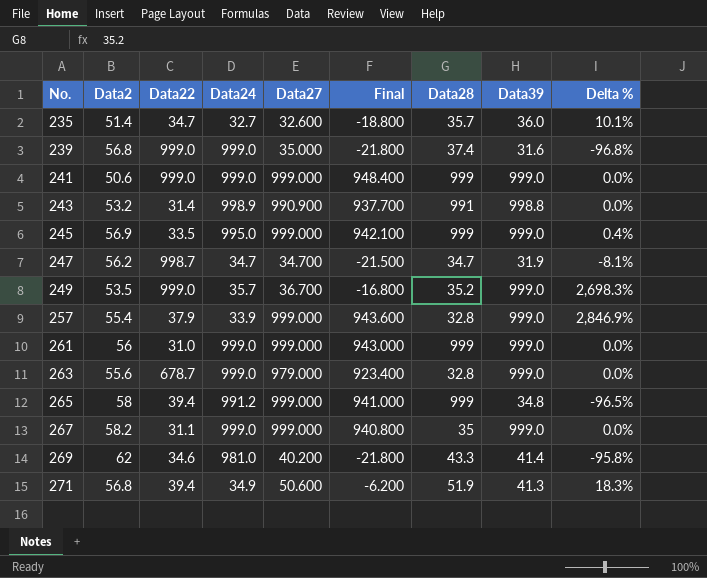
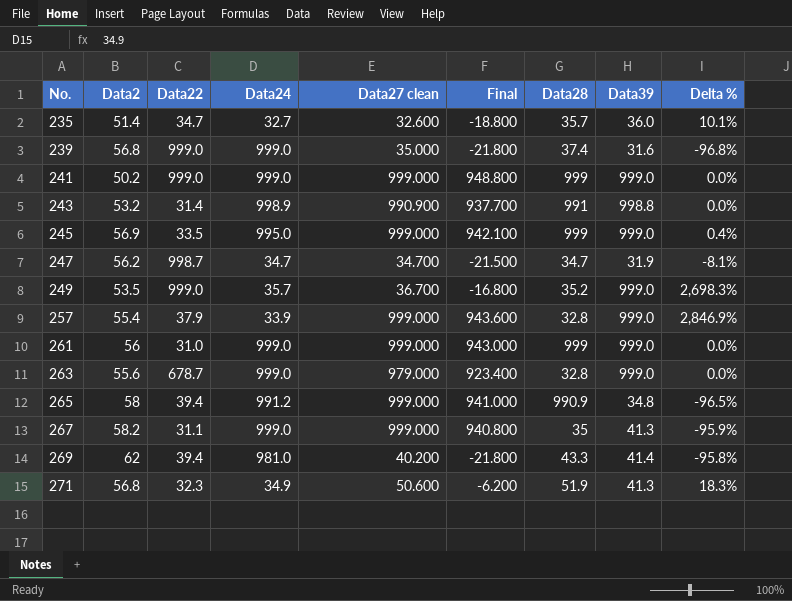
column name: Data27 -> Data27 clean
241 | Data2: 50.6 -> 50.2
241 | Final: 948.400 -> 948.800
265 | Data28: 999 -> 990.9
267 | Data39: 999.0 -> 41.3
267 | Delta %: 0.0% -> -95.9%
269 | Data22: 34.6 -> 39.4
271 | Data22: 39.4 -> 32.3

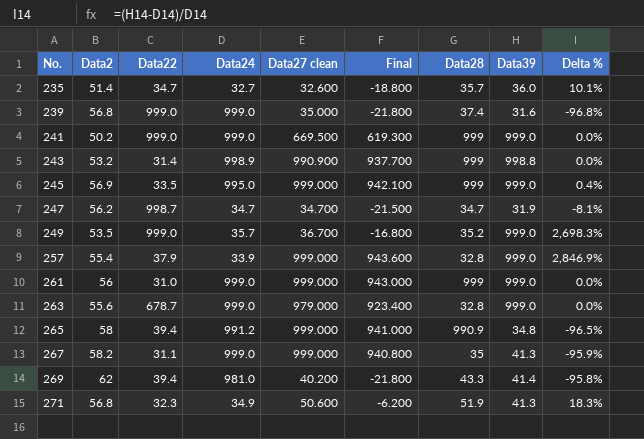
241 | Data27 clean: 999.000 -> 669.500
241 | Final: 948.800 -> 619.300
243 | Data28: 991 -> 999

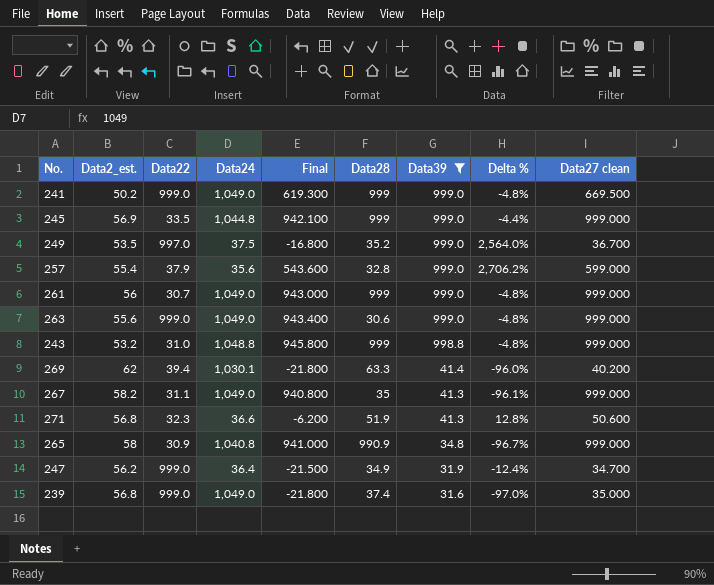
filter: none -> Data39 != 36.0
row order: No. ascending -> Data39 descending
column name: Data2 -> Data2_est.
column Data27 clean | position: 5 -> 9
241 | Data24: 999.0 -> 1,049.0
241 | Delta %: 0.0% -> -4.8%
245 | Data24: 995.0 -> 1,044.8
245 | Delta %: 0.4% -> -4.4%
249 | Data22: 999.0 -> 997.0
249 | Data24: 35.7 -> 37.5
249 | Delta %: 2,698.3% -> 2,564.0%
257 | Data24: 33.9 -> 35.6
257 | Final: 943.600 -> 543.600
257 | Delta %: 2,846.9% -> 2,706.2%
257 | Data27 clean: 999.000 -> 599.000
261 | Data22: 31.0 -> 30.7
261 | Data24: 999.0 -> 1,049.0
261 | Delta %: 0.0% -> -4.8%
263 | Data22: 678.7 -> 999.0
263 | Data24: 999.0 -> 1,049.0
263 | Final: 923.400 -> 943.400
263 | Data28: 32.8 -> 30.6
263 | Delta %: 0.0% -> -4.8%
263 | Data27 clean: 979.000 -> 999.000
243 | Data22: 31.4 -> 31.0
243 | Data24: 998.9 -> 1,048.8
243 | Final: 937.700 -> 945.800
243 | Delta %: 0.0% -> -4.8%
243 | Data27 clean: 990.900 -> 999.000
269 | Data24: 981.0 -> 1,030.1
269 | Data28: 43.3 -> 63.3
269 | Delta %: -95.8% -> -96.0%
267 | Data24: 999.0 -> 1,049.0
267 | Delta %: -95.9% -> -96.1%
271 | Data24: 34.9 -> 36.6
271 | Delta %: 18.3% -> 12.8%
265 | Data22: 39.4 -> 30.9
265 | Data24: 991.2 -> 1,040.8
265 | Delta %: -96.5% -> -96.7%
247 | Data22: 998.7 -> 999.0
247 | Data24: 34.7 -> 36.4
247 | Data28: 34.7 -> 34.9
247 | Delta %: -8.1% -> -12.4%
239 | Data24: 999.0 -> 1,049.0
239 | Delta %: -96.8% -> -97.0%

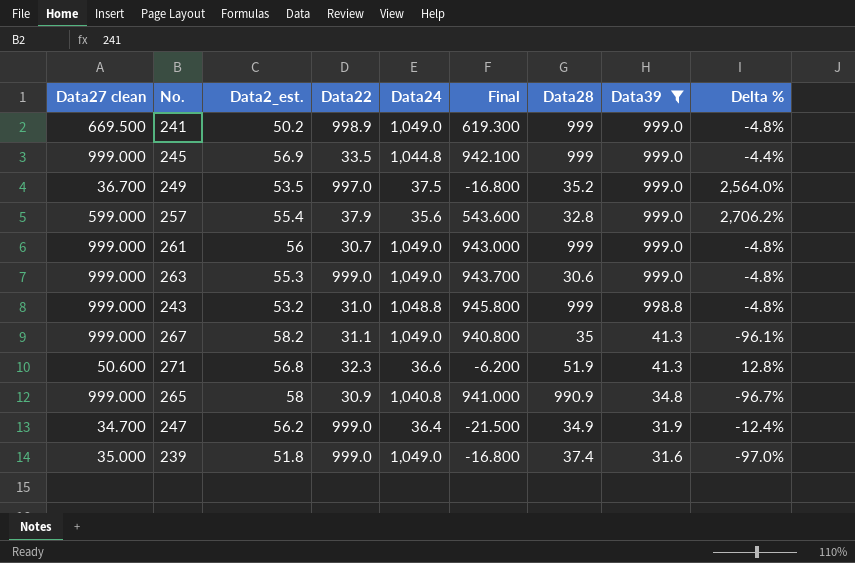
column Data27 clean | position: 9 -> 1
row 269: 62 | 39.4 | 1,030.1 | -21.800 | 63.3 | 41.4 | -96.0% | 40.200 -> none
241 | Data22: 999.0 -> 998.9
263 | Data2_est.: 55.6 -> 55.3
263 | Final: 943.400 -> 943.700
239 | Data2_est.: 56.8 -> 51.8
239 | Final: -21.800 -> -16.800

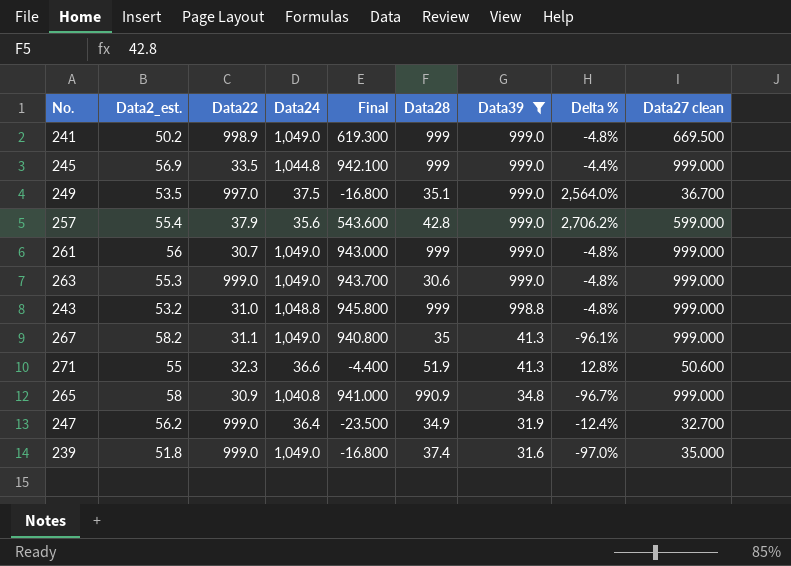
column Data27 clean | position: 1 -> 9
249 | Data28: 35.2 -> 35.1
257 | Data28: 32.8 -> 42.8
271 | Data2_est.: 56.8 -> 55
271 | Final: -6.200 -> -4.400
247 | Final: -21.500 -> -23.500
247 | Data27 clean: 34.700 -> 32.700

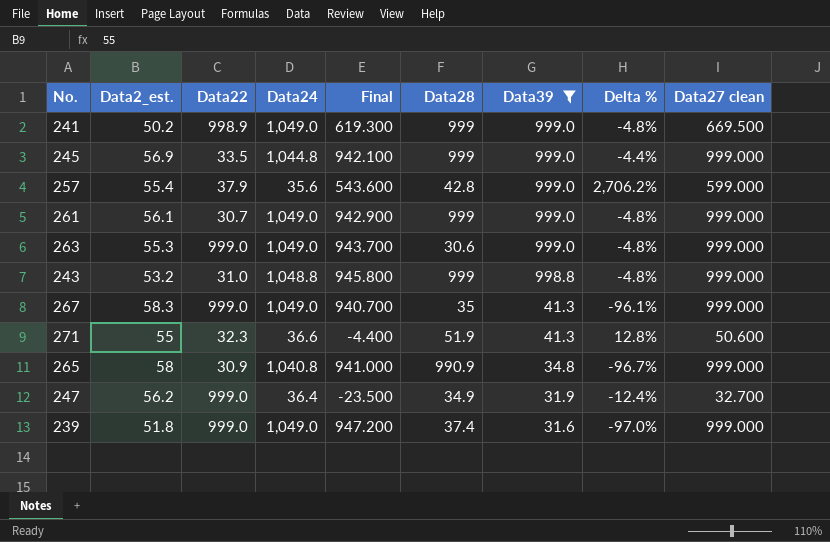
row 249: 53.5 | 997.0 | 37.5 | -16.800 | 35.1 | 999.0 | 2,564.0% | 36.700 -> none
261 | Data2_est.: 56 -> 56.1
261 | Final: 943.000 -> 942.900
267 | Data2_est.: 58.2 -> 58.3
267 | Data22: 31.1 -> 999.0
267 | Final: 940.800 -> 940.700
239 | Final: -16.800 -> 947.200
239 | Data27 clean: 35.000 -> 999.000

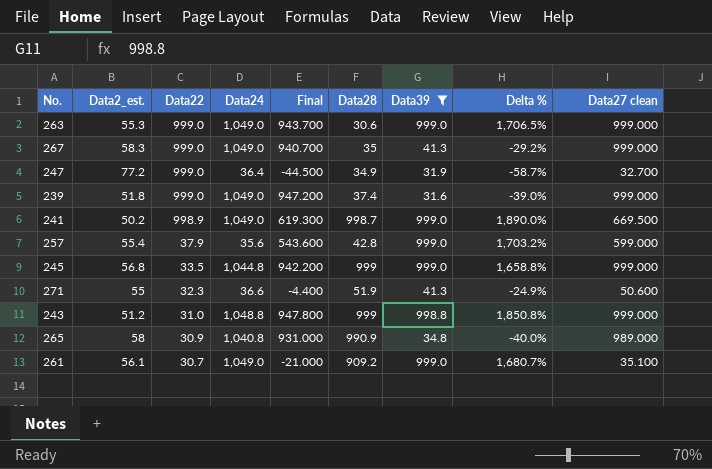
row order: Data39 descending -> Data22 descending
column Delta % | formula: ([Data39] - [Data24]) / [Data24] -> ([Data39] - [Data2_est.]) / [Data2_est.]
247 | Data2_est.: 56.2 -> 77.2
247 | Final: -23.500 -> -44.500
241 | Data28: 999 -> 998.7
245 | Data2_est.: 56.9 -> 56.8
245 | Final: 942.100 -> 942.200
243 | Data2_est.: 53.2 -> 51.2
243 | Final: 945.800 -> 947.800
265 | Final: 941.000 -> 931.000
265 | Data27 clean: 999.000 -> 989.000
261 | Final: 942.900 -> -21.000
261 | Data28: 999 -> 909.2
261 | Data27 clean: 999.000 -> 35.100

